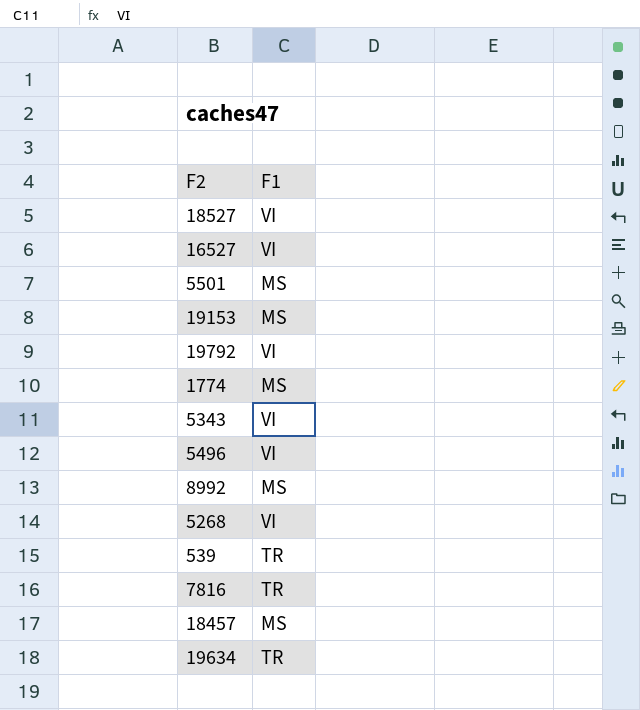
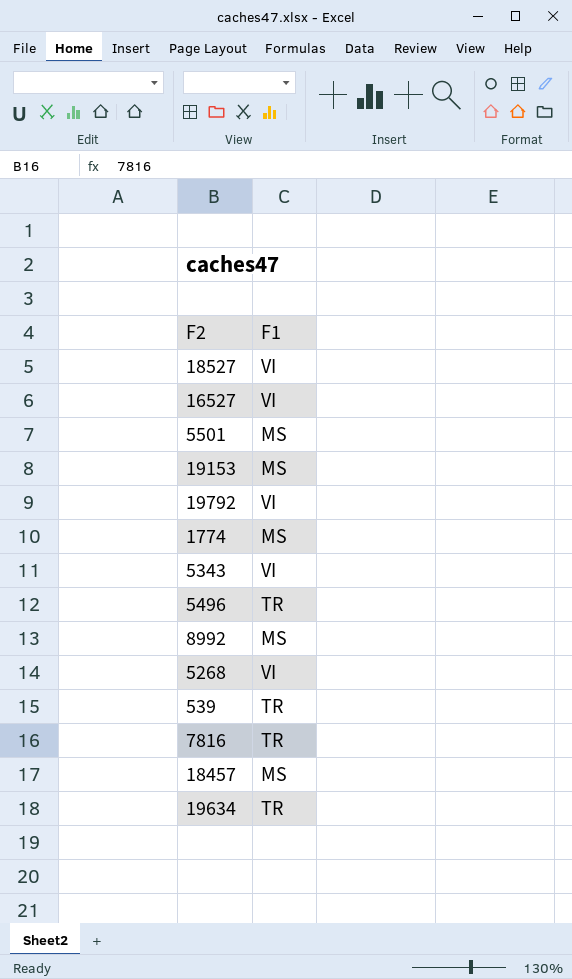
5496 | F1: VI -> TR

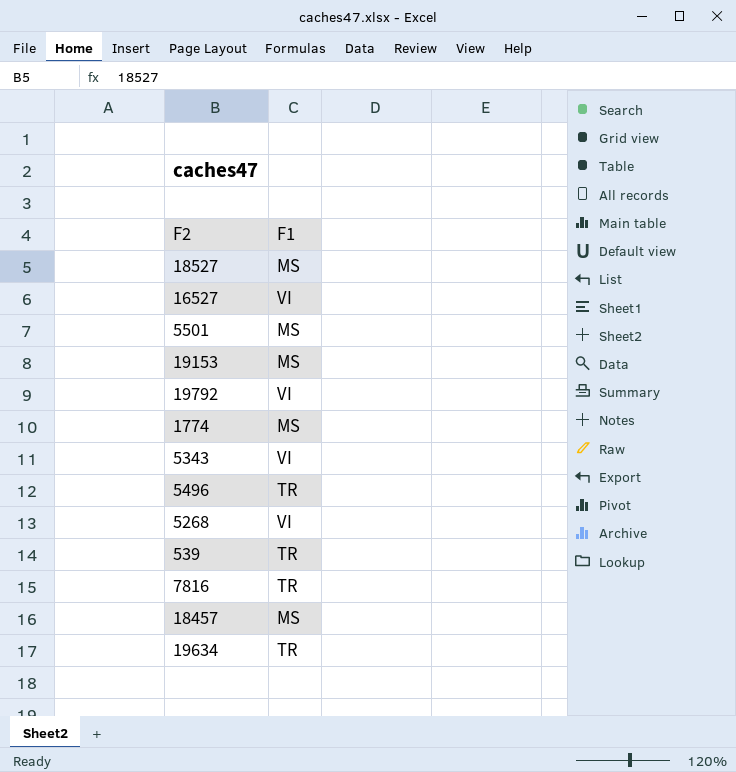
row 8992: MS -> none
18527 | F1: VI -> MS

